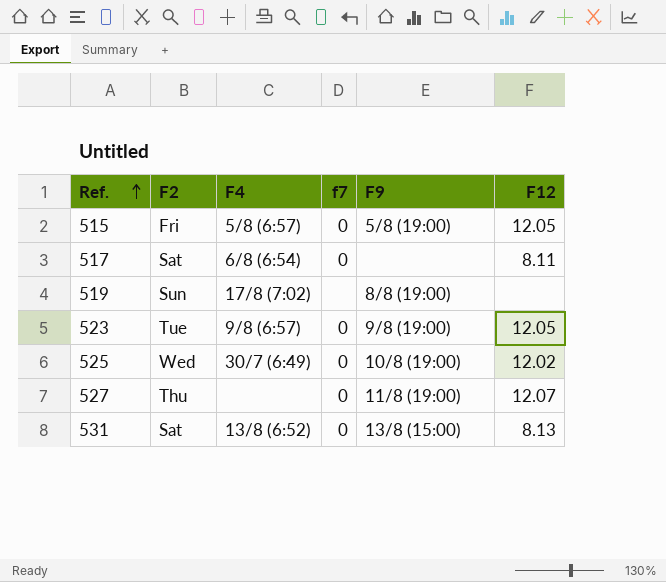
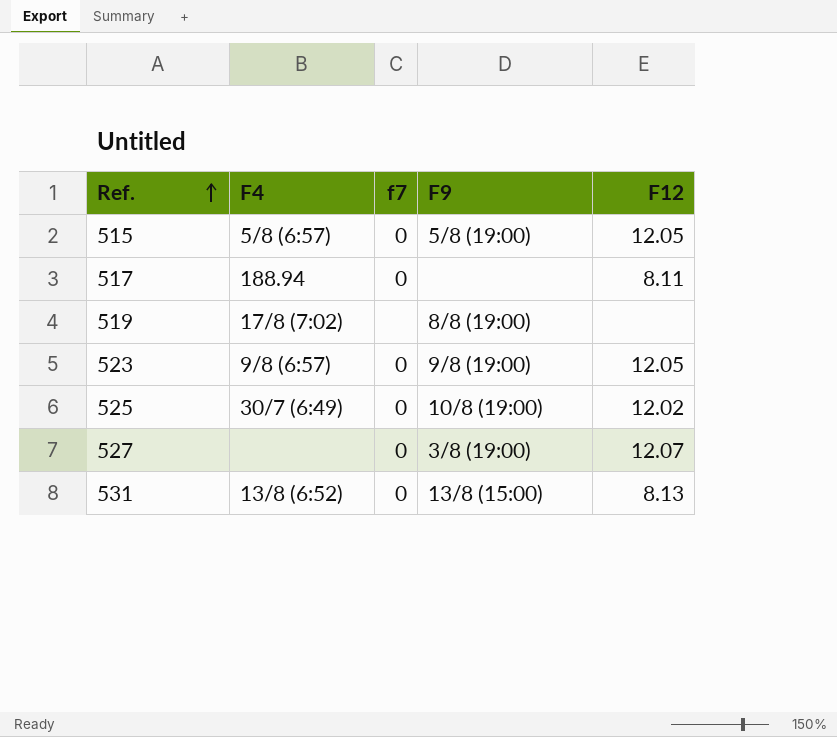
column F2 | position: 2 -> none
517 | F4: 6/8 (6:54) -> 188.94
527 | F9: 11/8 (19:00) -> 3/8 (19:00)

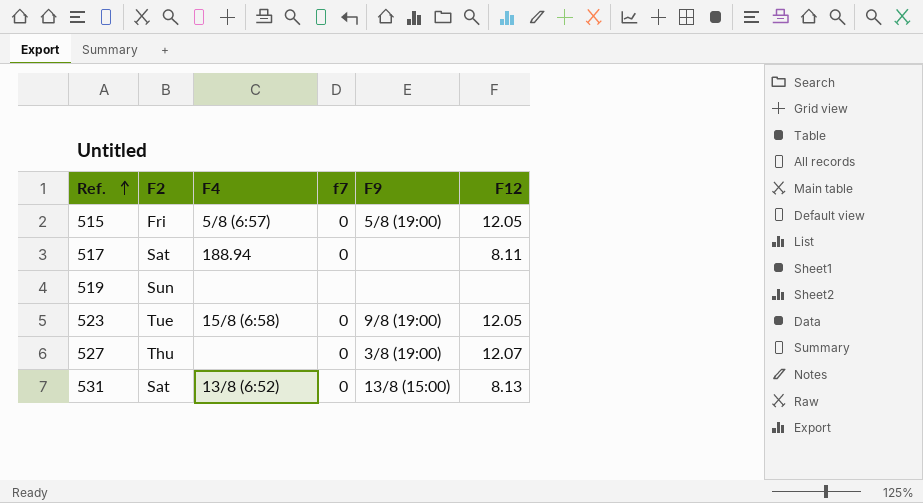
column F2 | position: none -> 2
row 525: 30/7 (6:49) | 0 | 10/8 (19:00) | 12.02 -> none
519 | F4: 17/8 (7:02) -> none
519 | F9: 8/8 (19:00) -> none
523 | F4: 9/8 (6:57) -> 15/8 (6:58)

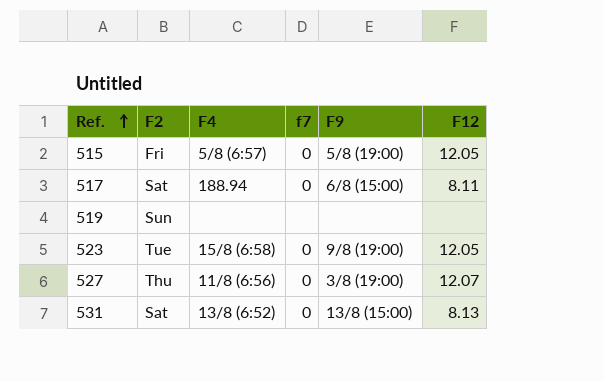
517 | F9: none -> 6/8 (15:00)
527 | F4: none -> 11/8 (6:56)

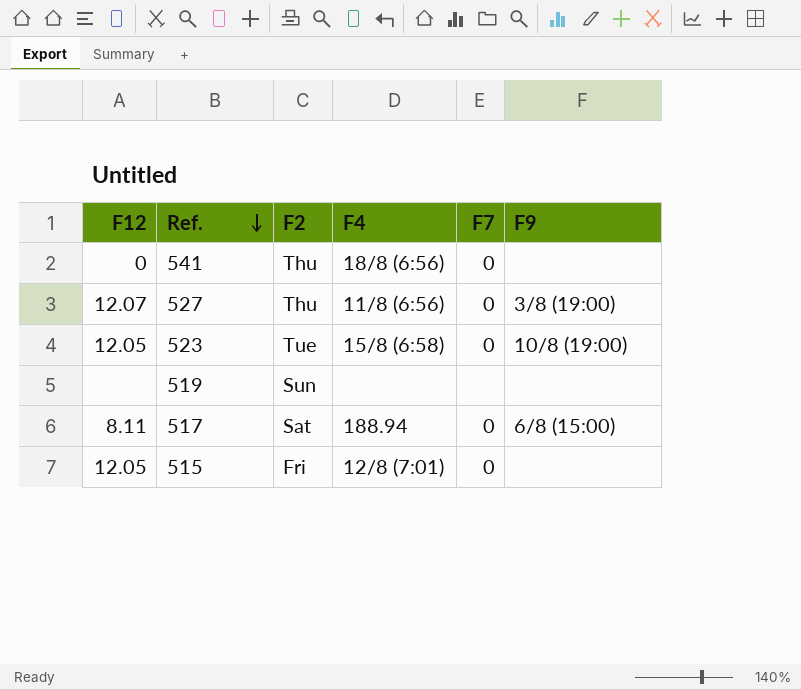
row order: Ref. ascending -> Ref. descending
column F12 | position: 6 -> 1
column name: f7 -> F7
row 531: Sat | 13/8 (6:52) | 0 | 13/8 (15:00) | 8.13 -> none
row 541: none -> 0 | Thu | 18/8 (6:56) | 0 | none
523 | F9: 9/8 (19:00) -> 10/8 (19:00)
515 | F4: 5/8 (6:57) -> 12/8 (7:01)
515 | F9: 5/8 (19:00) -> none

